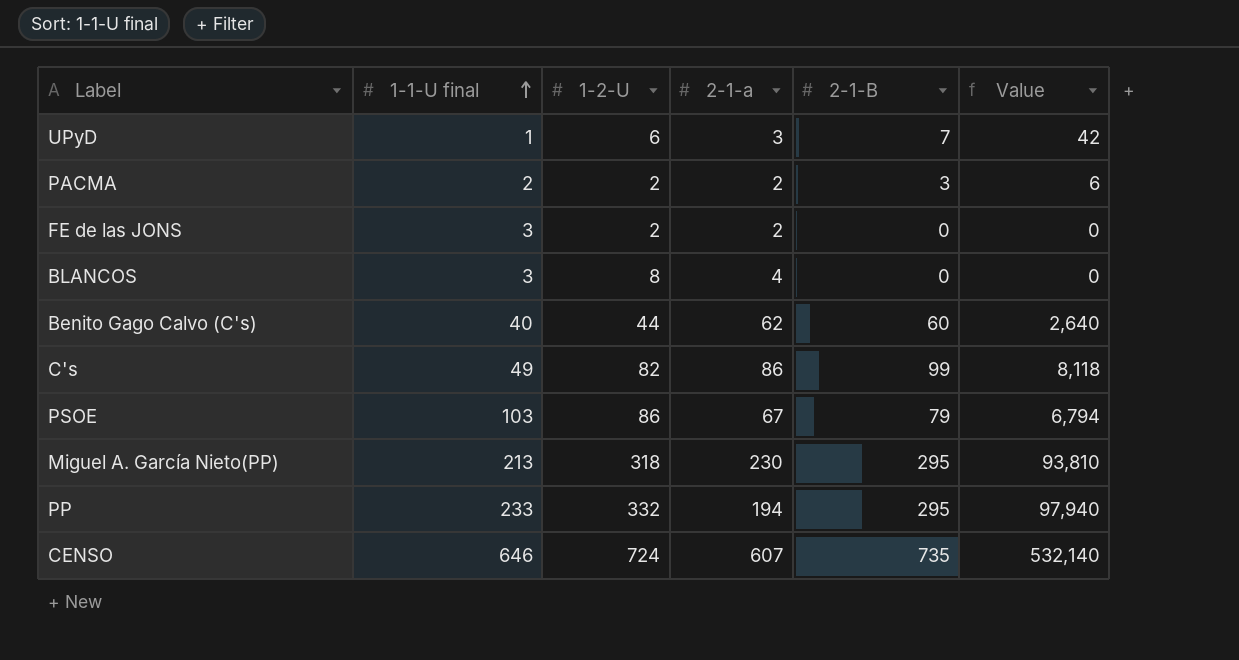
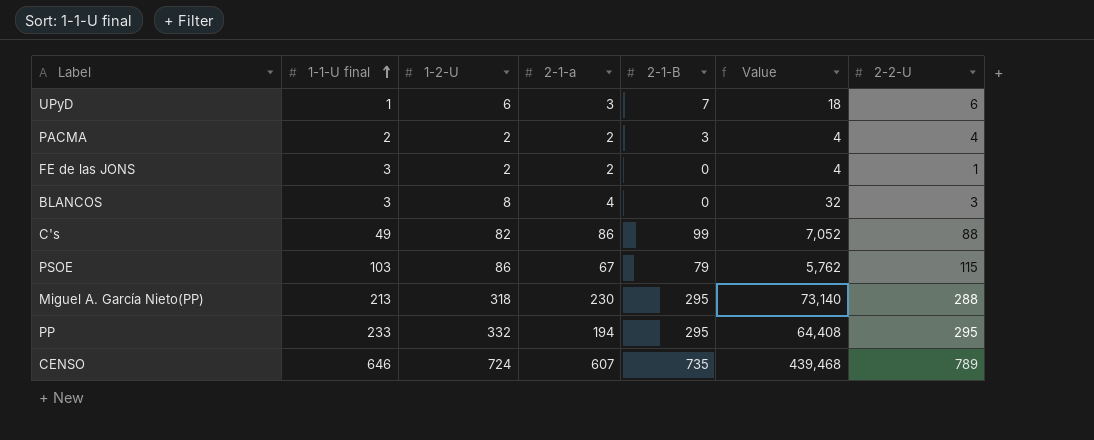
column Value | formula: [1-2-U] * [2-1-B] -> [1-2-U] * [2-1-a]
column 2-2-U | position: none -> 7
row Benito Gago Calvo (C's): 40 | 44 | 62 | 60 | 2,640 -> none

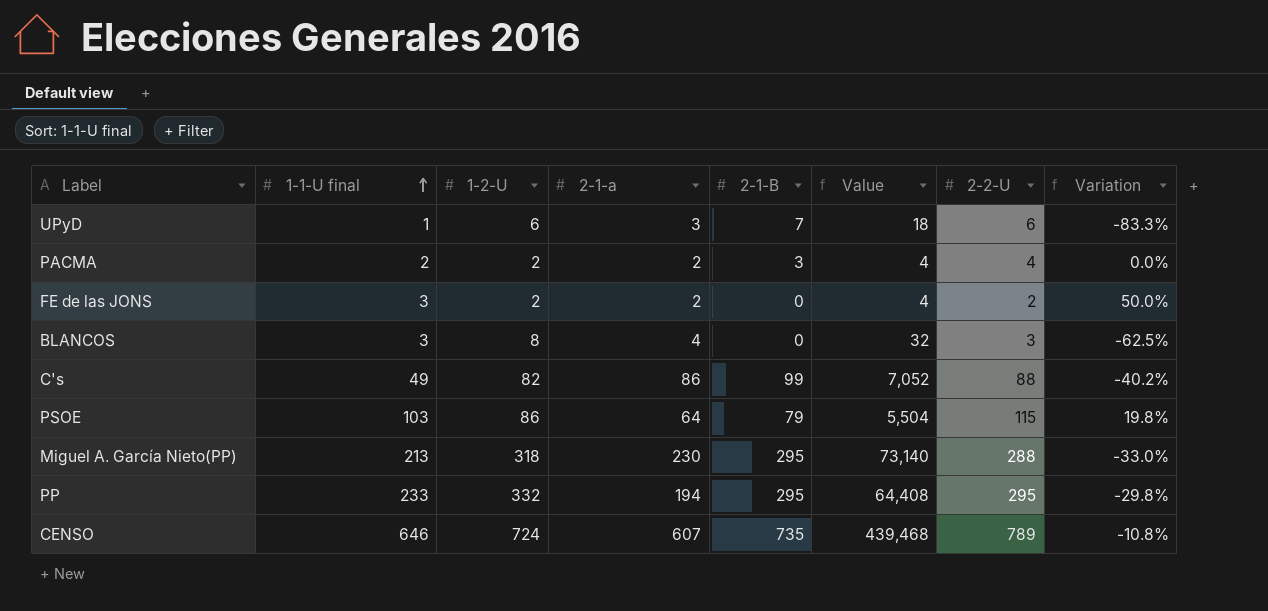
column Variation | formula: none -> ([1-1-U final] - [1-2-U]) / [1-2-U]
FE de las JONS | 2-2-U: 1 -> 2
PSOE | 2-1-a: 67 -> 64
PSOE | Value: 5,762 -> 5,504

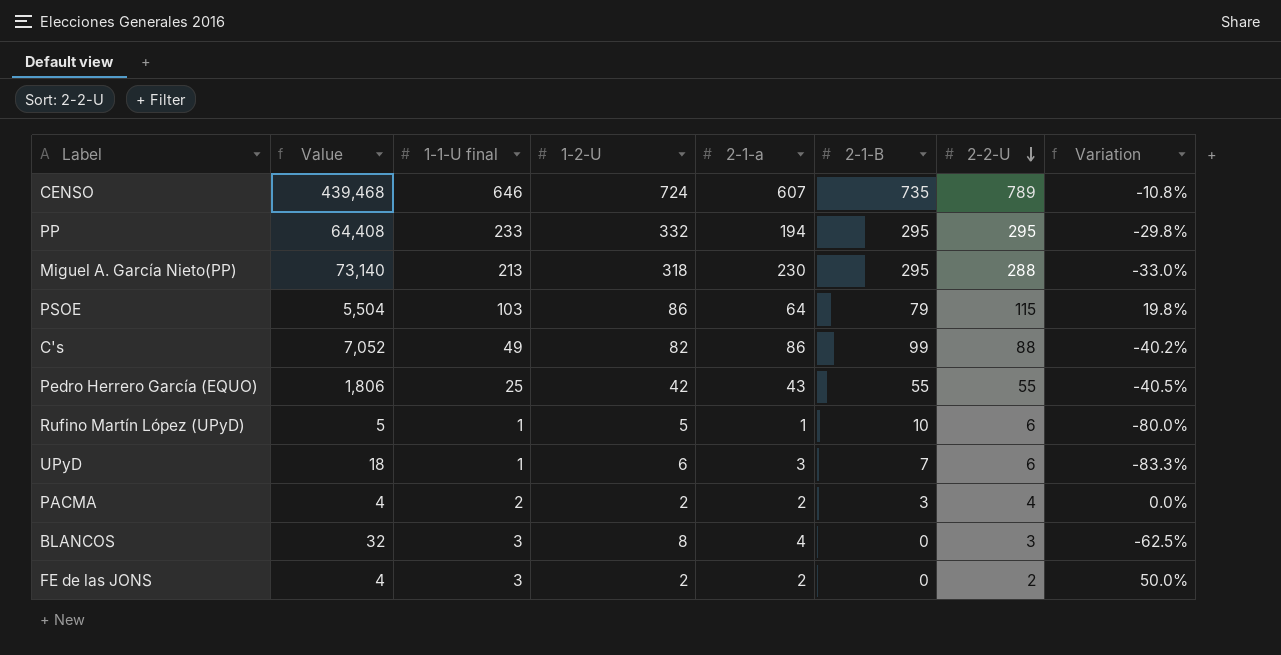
row order: 1-1-U final ascending -> 2-2-U descending
column Value | position: 6 -> 2
row Pedro Herrero García (EQUO): none -> 1,806 | 25 | 42 | 43 | 55 | 55 | -40.5%
row Rufino Martín López (UPyD): none -> 5 | 1 | 5 | 1 | 10 | 6 | -80.0%

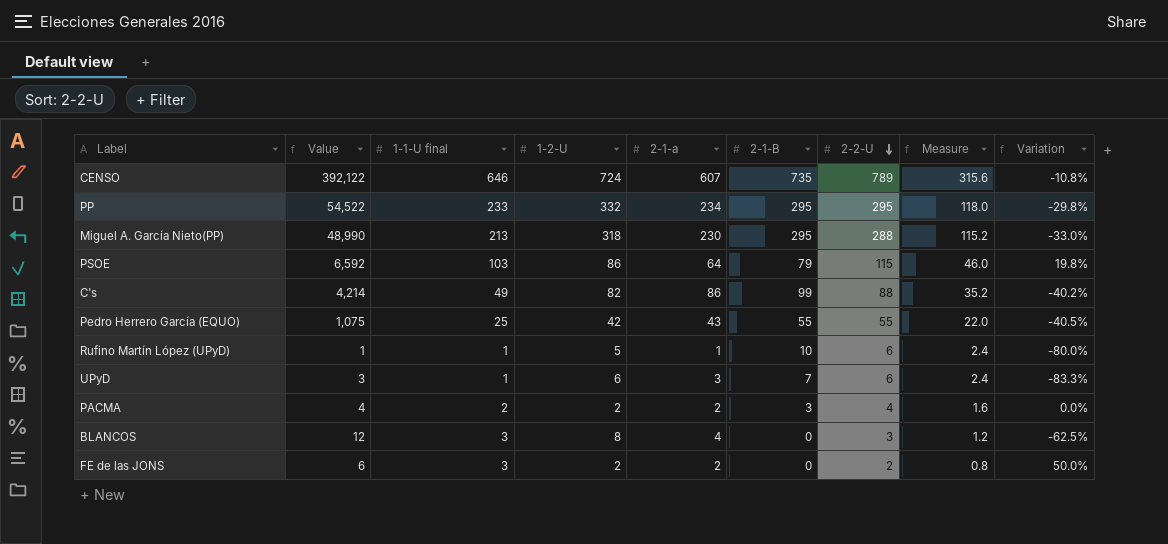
column Value | formula: [1-2-U] * [2-1-a] -> [1-1-U final] * [2-1-a]
column Measure | formula: none -> [2-2-U] * 0.4
PP | 2-1-a: 194 -> 234

